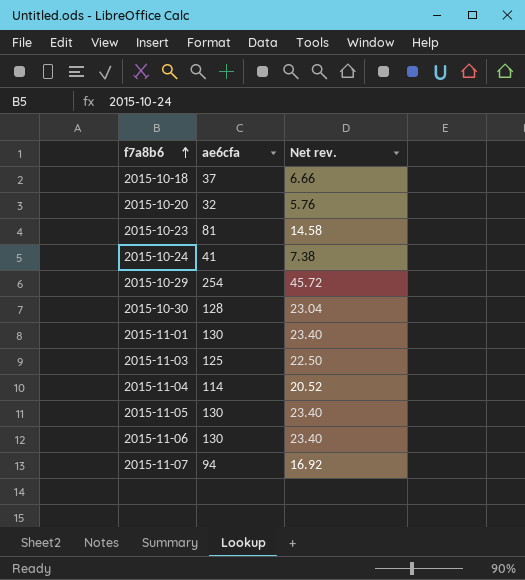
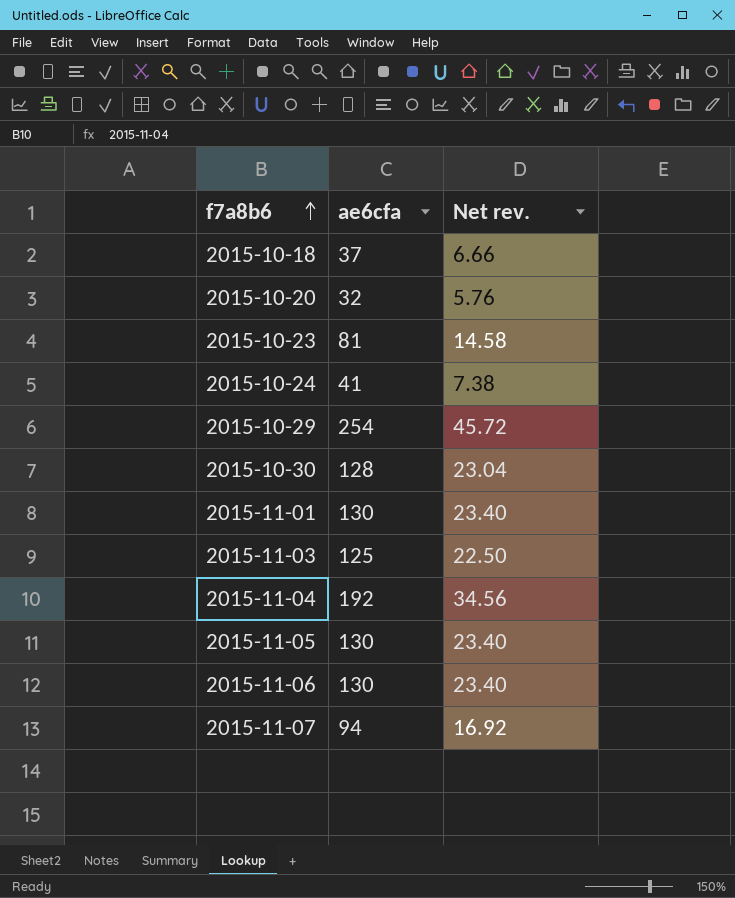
2015-11-04 | ae6cfa: 114 -> 192
2015-11-04 | Net rev.: 20.52 -> 34.56

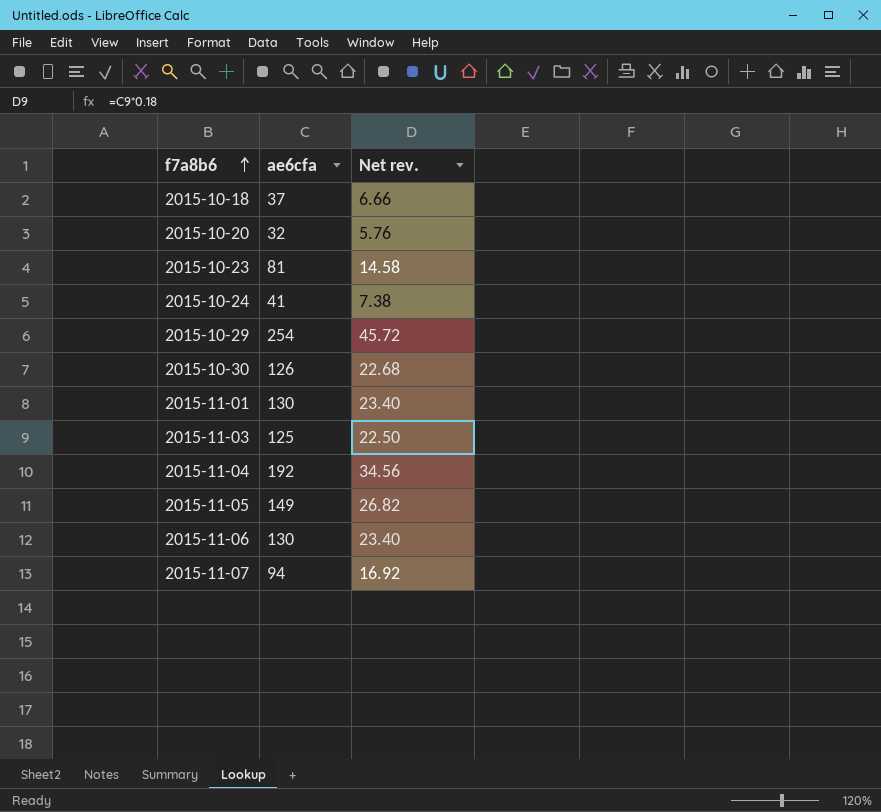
2015-10-30 | ae6cfa: 128 -> 126
2015-10-30 | Net rev.: 23.04 -> 22.68
2015-11-05 | ae6cfa: 130 -> 149
2015-11-05 | Net rev.: 23.40 -> 26.82

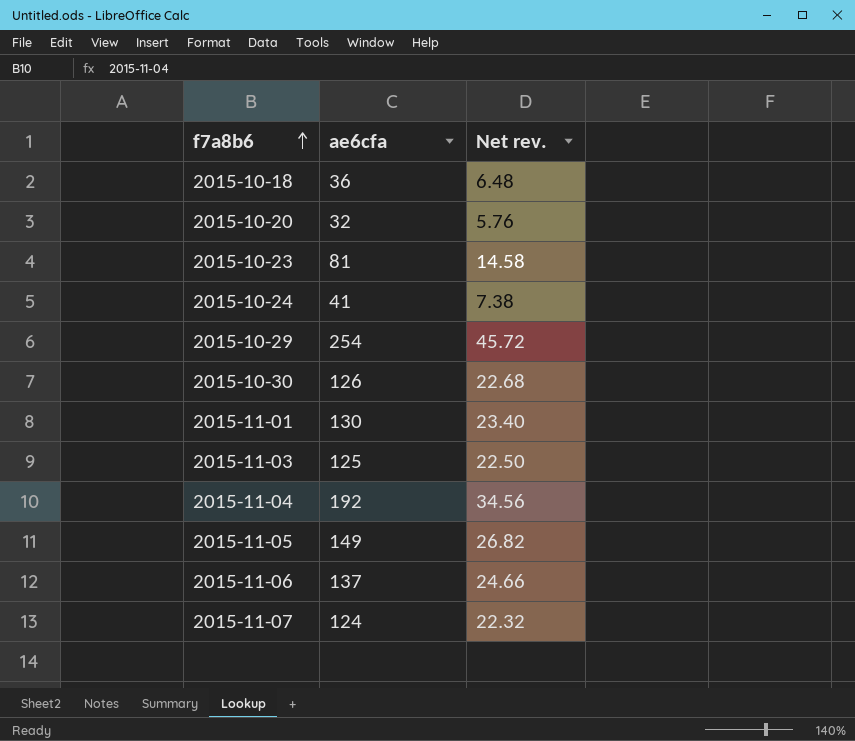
2015-10-18 | ae6cfa: 37 -> 36
2015-10-18 | Net rev.: 6.66 -> 6.48
2015-11-06 | ae6cfa: 130 -> 137
2015-11-06 | Net rev.: 23.40 -> 24.66
2015-11-07 | ae6cfa: 94 -> 124
2015-11-07 | Net rev.: 16.92 -> 22.32

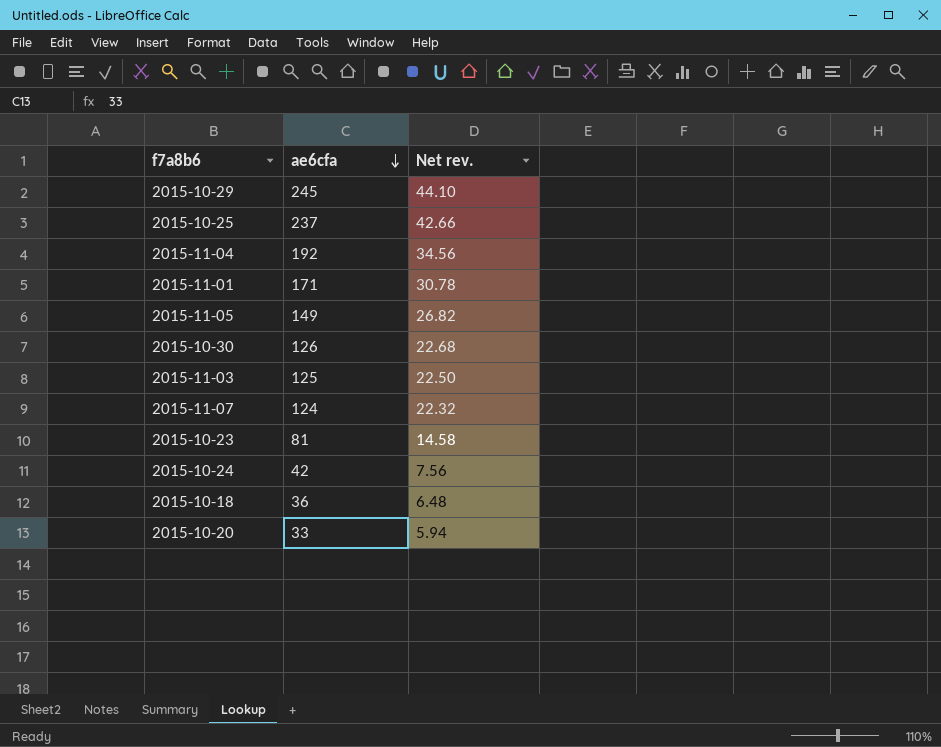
row order: f7a8b6 ascending -> ae6cfa descending
row 2015-11-06: 137 | 24.66 -> none
2015-10-29 | ae6cfa: 254 -> 245
2015-10-29 | Net rev.: 45.72 -> 44.10
row 2015-10-25: none -> 237 | 42.66
2015-11-01 | ae6cfa: 130 -> 171
2015-11-01 | Net rev.: 23.40 -> 30.78
2015-10-24 | ae6cfa: 41 -> 42
2015-10-24 | Net rev.: 7.38 -> 7.56
2015-10-20 | ae6cfa: 32 -> 33
2015-10-20 | Net rev.: 5.76 -> 5.94

